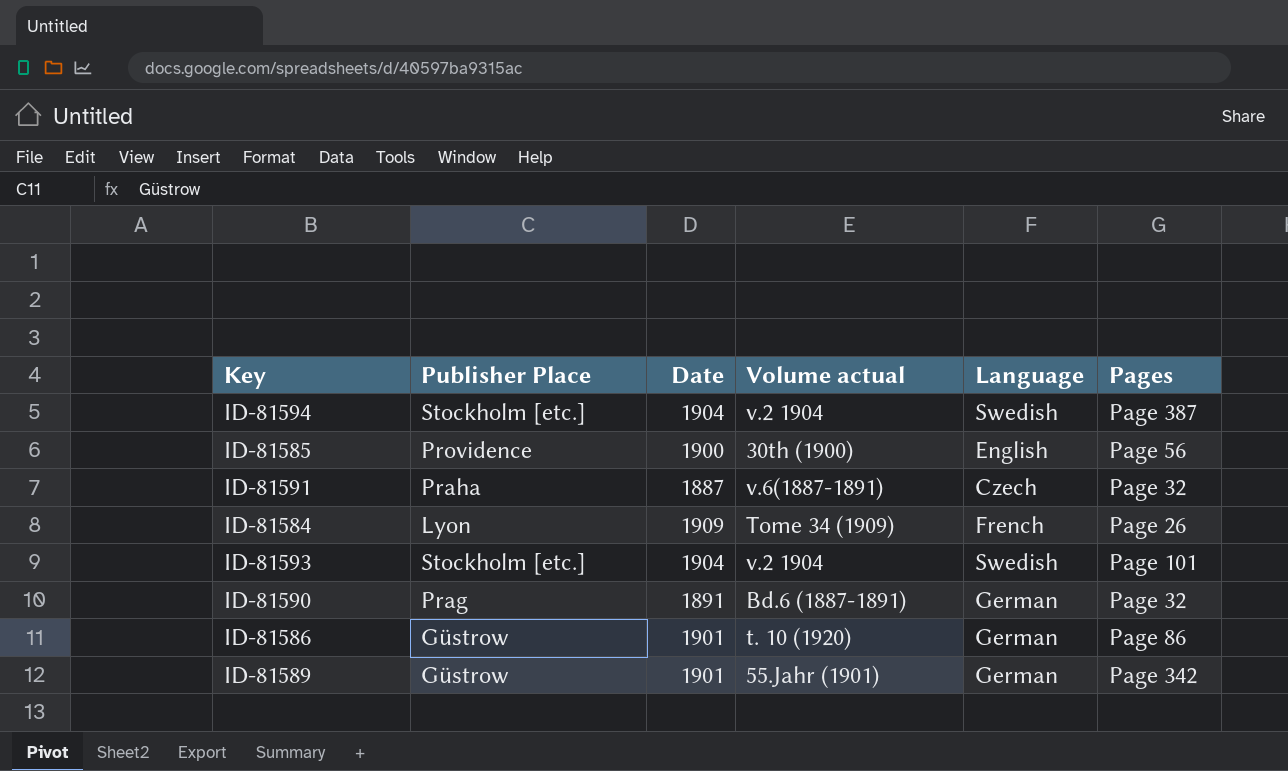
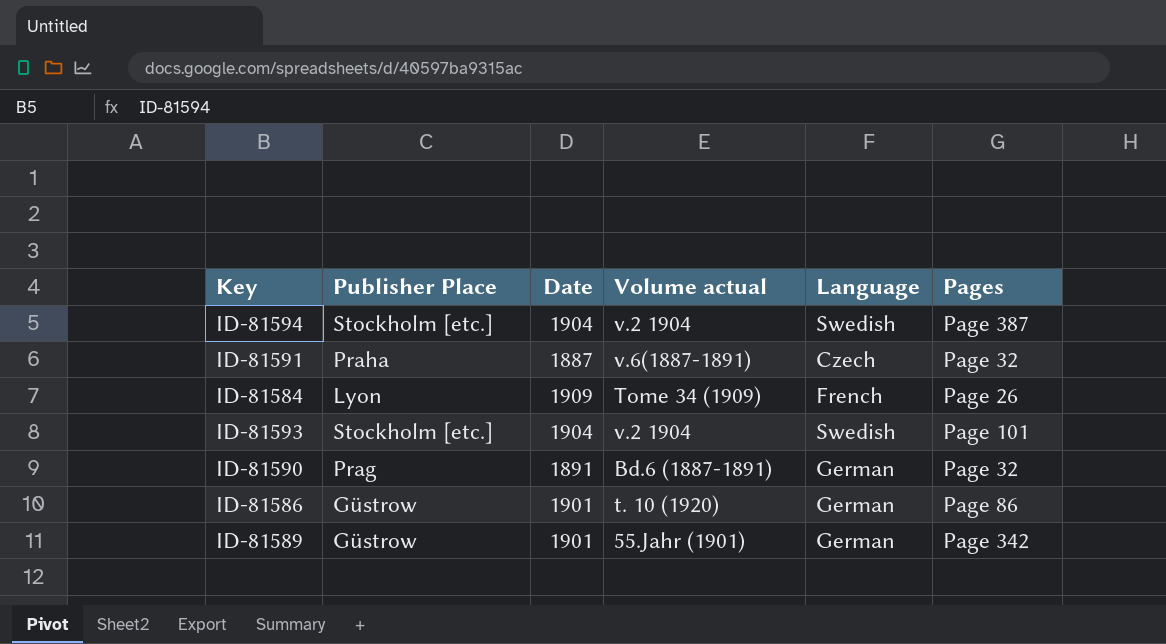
row ID-81585: Providence | 1900 | 30th (1900) | English | Page 56 -> none

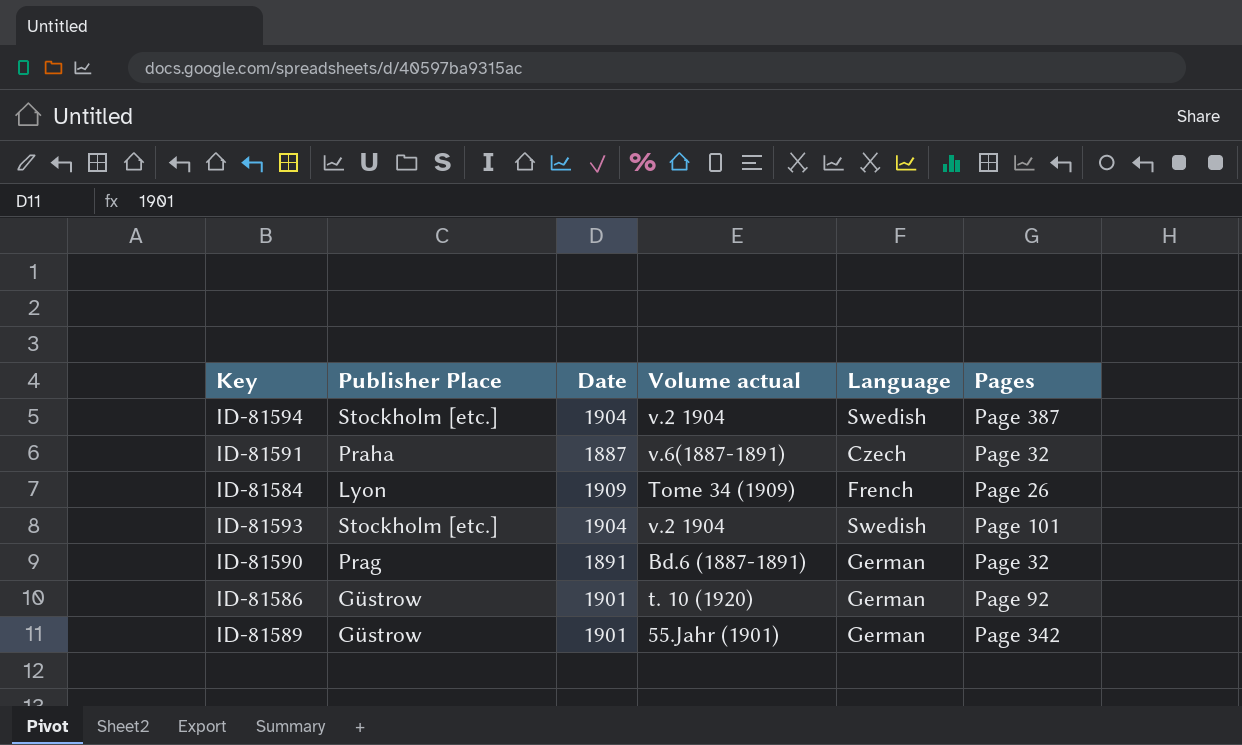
ID-81586 | Pages: Page 86 -> Page 92

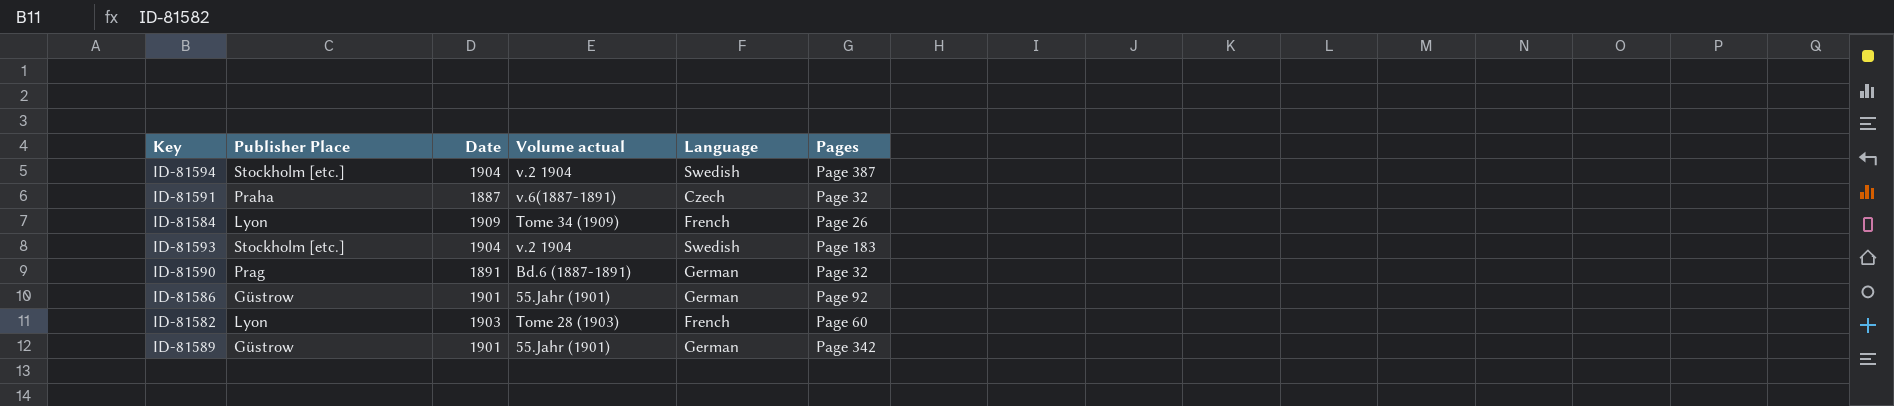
ID-81593 | Pages: Page 101 -> Page 183
ID-81586 | Volume actual: t. 10 (1920) -> 55.Jahr (1901)
row ID-81582: none -> Lyon | 1903 | Tome 28 (1903) | French | Page 60

